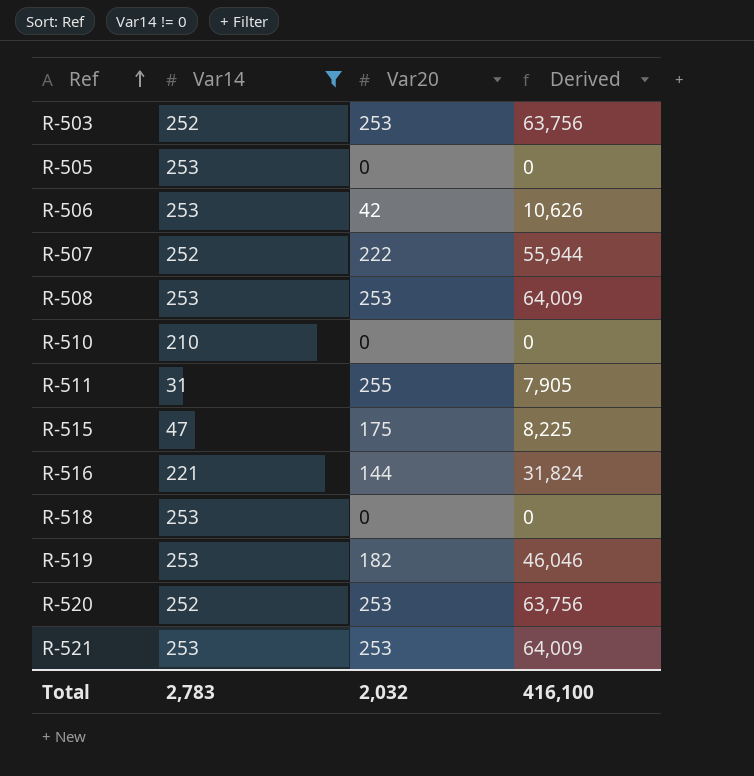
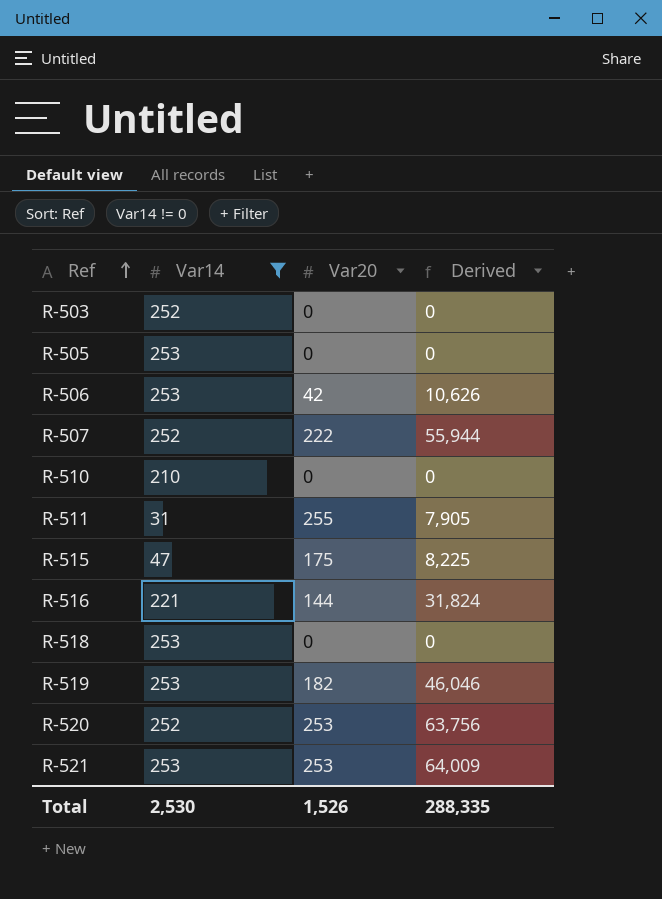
row R-508: 253 | 253 | 64,009 -> none
R-503 | Var20: 253 -> 0
R-503 | Derived: 63,756 -> 0
Total | Var14: 2,783 -> 2,530
Total | Var20: 2,032 -> 1,526
Total | Derived: 416,100 -> 288,335

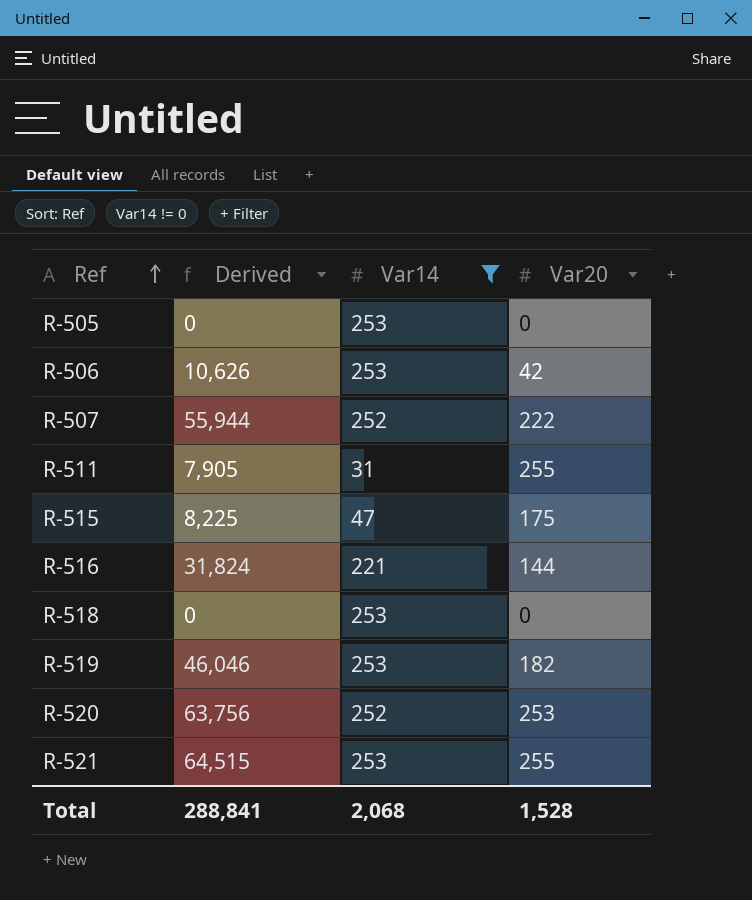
column Derived | position: 4 -> 2
row R-503: 252 | 0 | 0 -> none
row R-510: 210 | 0 | 0 -> none
R-521 | Derived: 64,009 -> 64,515
R-521 | Var20: 253 -> 255
Total | Derived: 288,335 -> 288,841
Total | Var14: 2,530 -> 2,068
Total | Var20: 1,526 -> 1,528

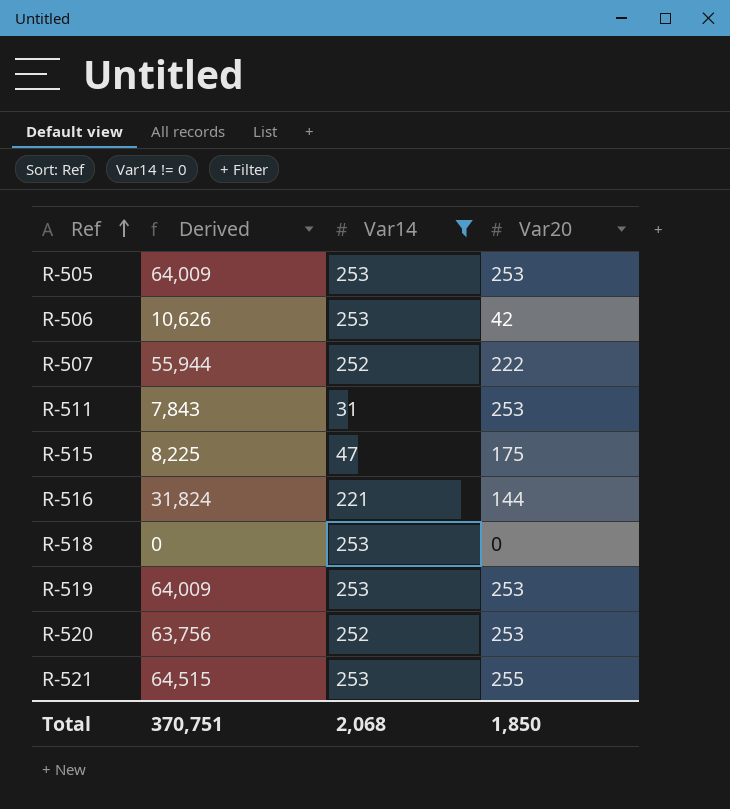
R-505 | Derived: 0 -> 64,009
R-505 | Var20: 0 -> 253
R-511 | Derived: 7,905 -> 7,843
R-511 | Var20: 255 -> 253
R-519 | Derived: 46,046 -> 64,009
R-519 | Var20: 182 -> 253
Total | Derived: 288,841 -> 370,751
Total | Var20: 1,528 -> 1,850

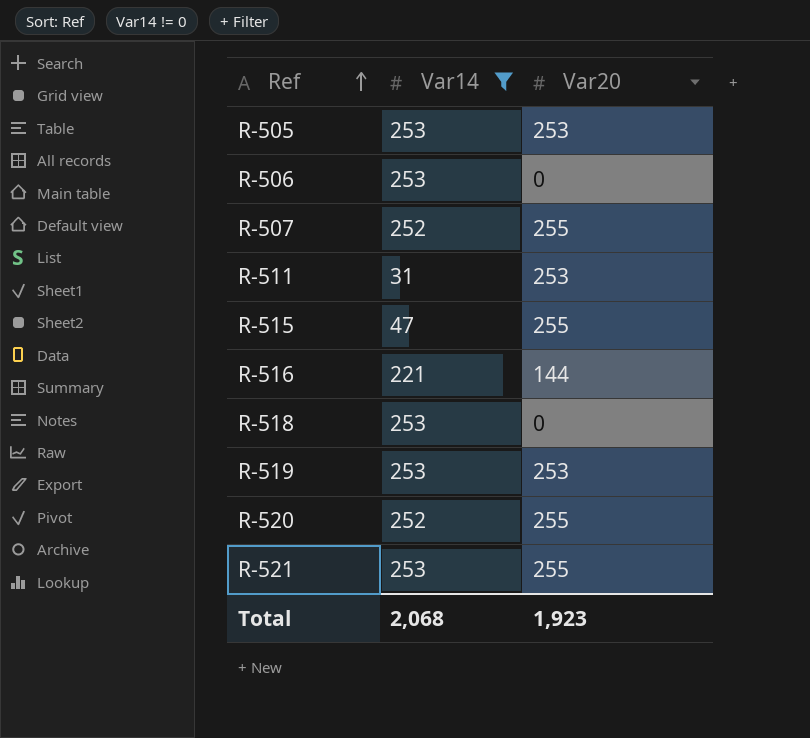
column Derived | formula: [Var14] * [Var20] -> none
R-506 | Var20: 42 -> 0
R-507 | Var20: 222 -> 255
R-515 | Var20: 175 -> 255
R-520 | Var20: 253 -> 255
Total | Var20: 1,850 -> 1,923

